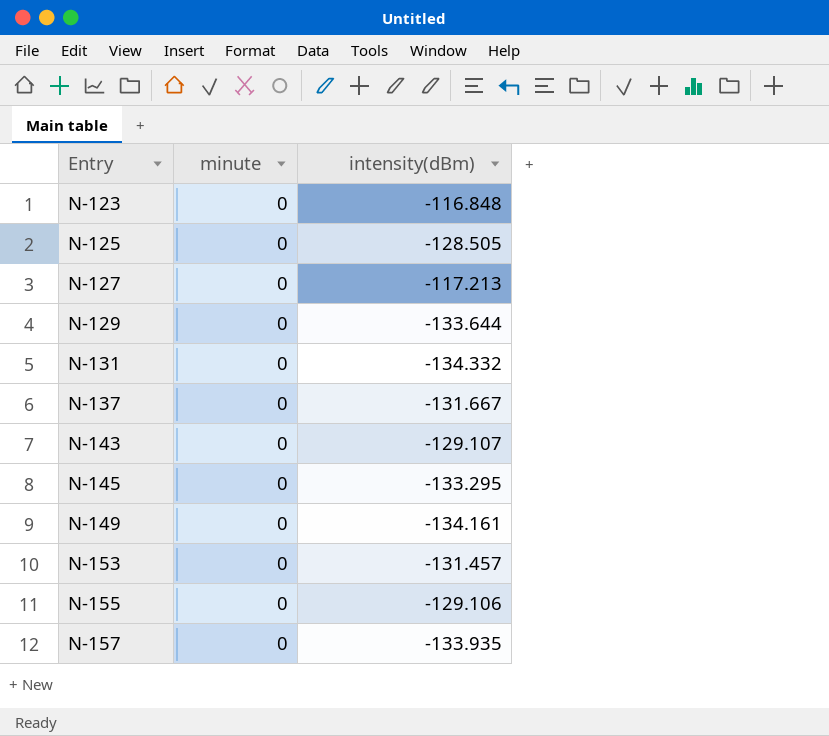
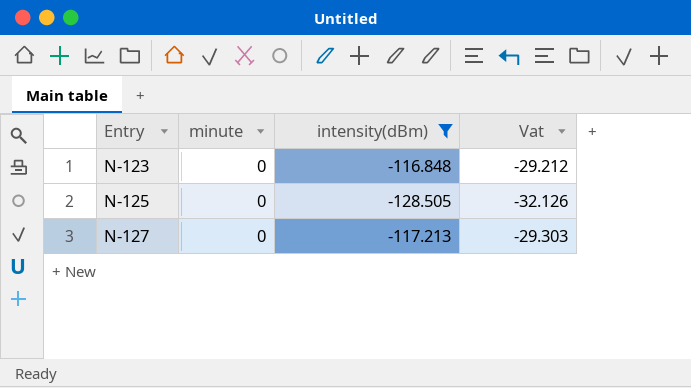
filter: none -> intensity(dBm) >= -128.505
column Vat | formula: none -> [intensity(dBm)] * 0.25

